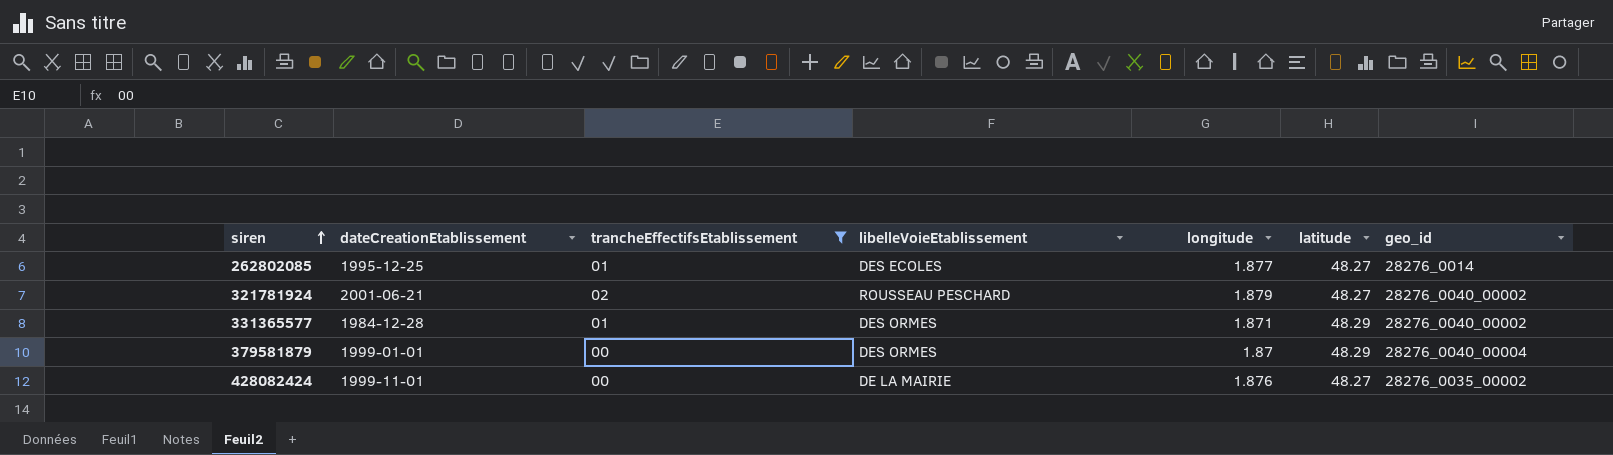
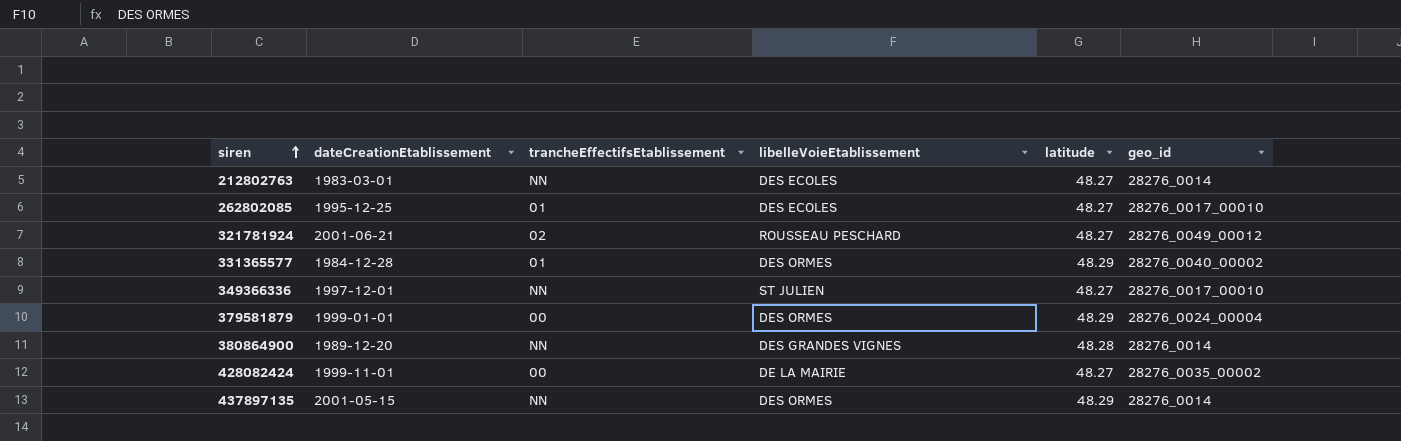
filter: trancheEffectifsEtablissement != NN -> none
column longitude | position: 5 -> none
262802085 | geo_id: 28276_0014 -> 28276_0017_00010
321781924 | geo_id: 28276_0040_00002 -> 28276_0049_00012
379581879 | geo_id: 28276_0040_00004 -> 28276_0024_00004

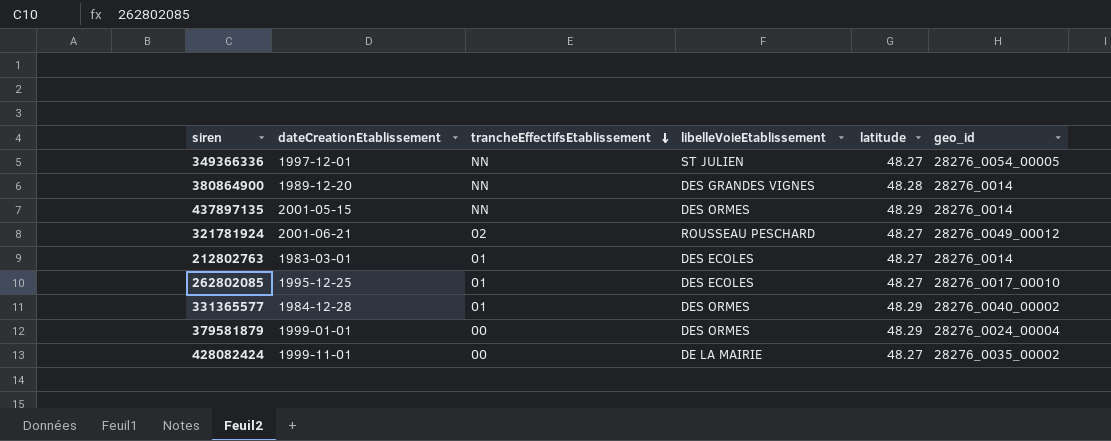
row order: siren ascending -> trancheEffectifsEtablissement descending
349366336 | geo_id: 28276_0017_00010 -> 28276_0054_00005
212802763 | trancheEffectifsEtablissement: NN -> 01

